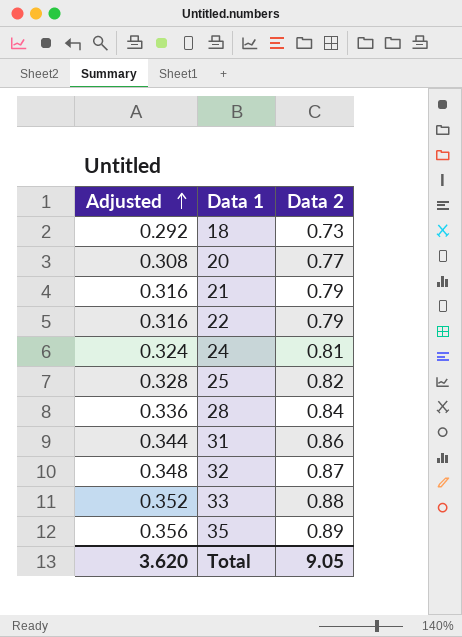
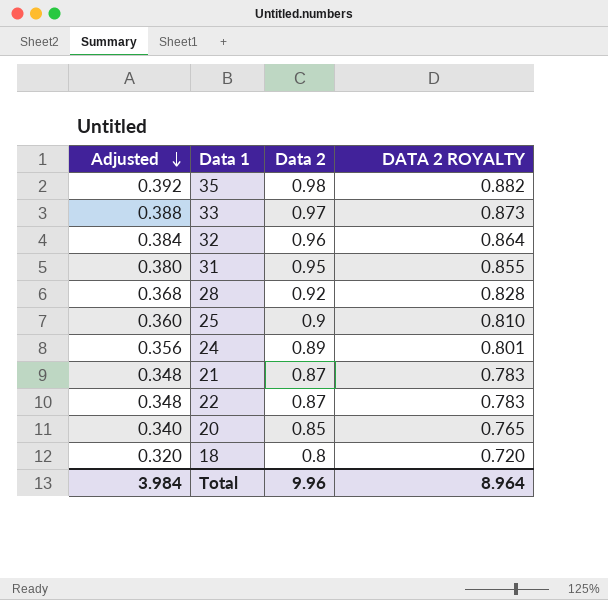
row order: Adjusted ascending -> Adjusted descending
column DATA 2 ROYALTY | formula: none -> [Data 2] * 0.9
35 | Adjusted: 0.356 -> 0.392
35 | Data 2: 0.89 -> 0.98
33 | Adjusted: 0.352 -> 0.388
33 | Data 2: 0.88 -> 0.97
32 | Adjusted: 0.348 -> 0.384
32 | Data 2: 0.87 -> 0.96
31 | Adjusted: 0.344 -> 0.380
31 | Data 2: 0.86 -> 0.95
28 | Adjusted: 0.336 -> 0.368
28 | Data 2: 0.84 -> 0.92
25 | Adjusted: 0.328 -> 0.360
25 | Data 2: 0.82 -> 0.9
24 | Adjusted: 0.324 -> 0.356
24 | Data 2: 0.81 -> 0.89
21 | Adjusted: 0.316 -> 0.348
21 | Data 2: 0.79 -> 0.87
22 | Adjusted: 0.316 -> 0.348
22 | Data 2: 0.79 -> 0.87
20 | Adjusted: 0.308 -> 0.340
20 | Data 2: 0.77 -> 0.85
18 | Adjusted: 0.292 -> 0.320
18 | Data 2: 0.73 -> 0.8
Total | Adjusted: 3.620 -> 3.984
Total | Data 2: 9.05 -> 9.96

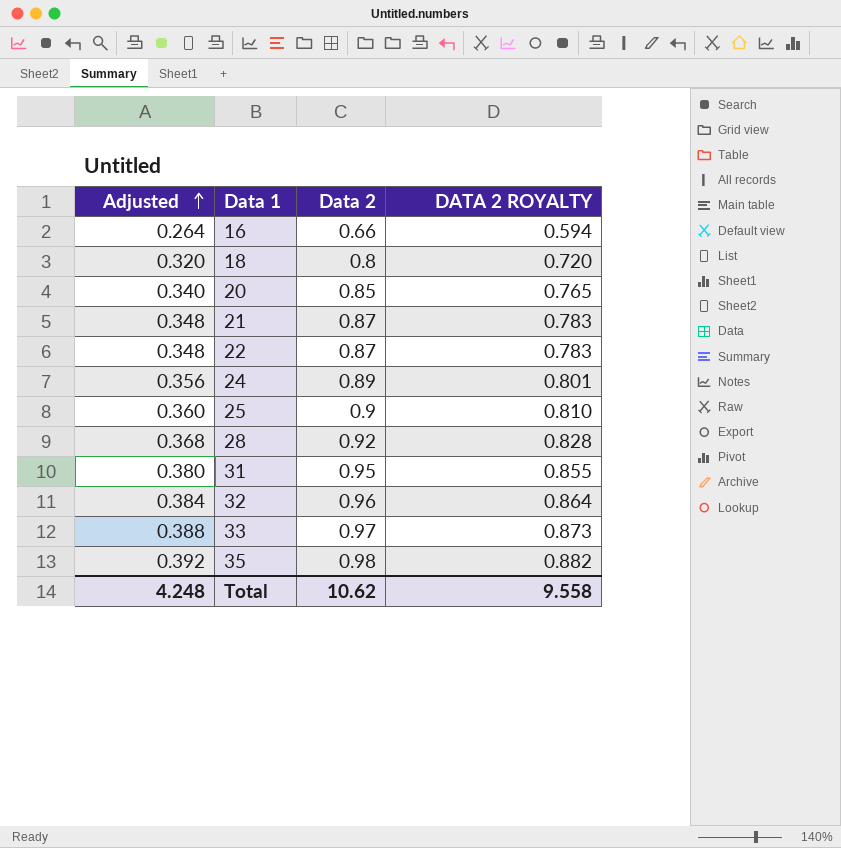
row order: Adjusted descending -> Adjusted ascending
row 16: none -> 0.264 | 0.66 | 0.594
Total | Adjusted: 3.984 -> 4.248
Total | Data 2: 9.96 -> 10.62
Total | DATA 2 ROYALTY: 8.964 -> 9.558

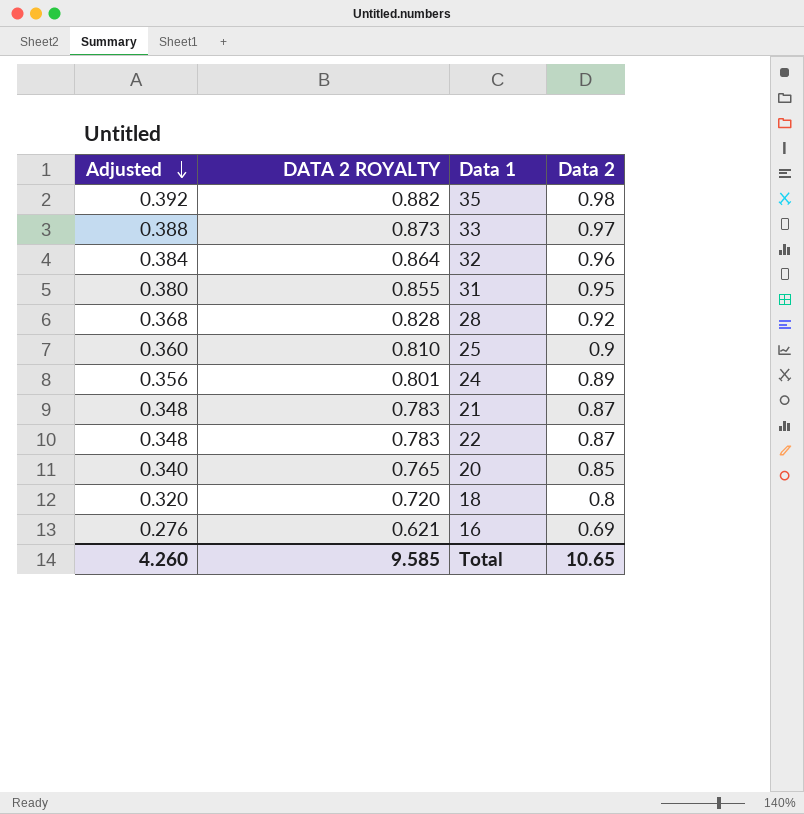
row order: Adjusted ascending -> Adjusted descending
column DATA 2 ROYALTY | position: 4 -> 2
16 | Adjusted: 0.264 -> 0.276
16 | DATA 2 ROYALTY: 0.594 -> 0.621
16 | Data 2: 0.66 -> 0.69
Total | Adjusted: 4.248 -> 4.260
Total | DATA 2 ROYALTY: 9.558 -> 9.585
Total | Data 2: 10.62 -> 10.65

